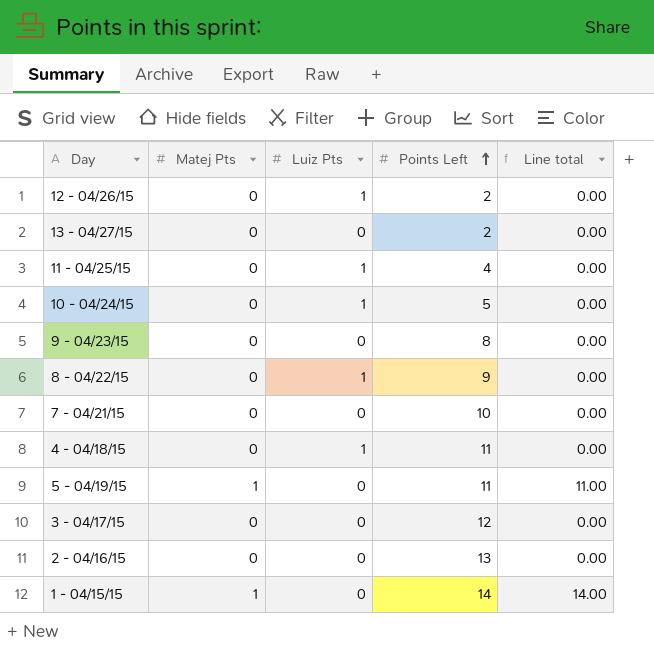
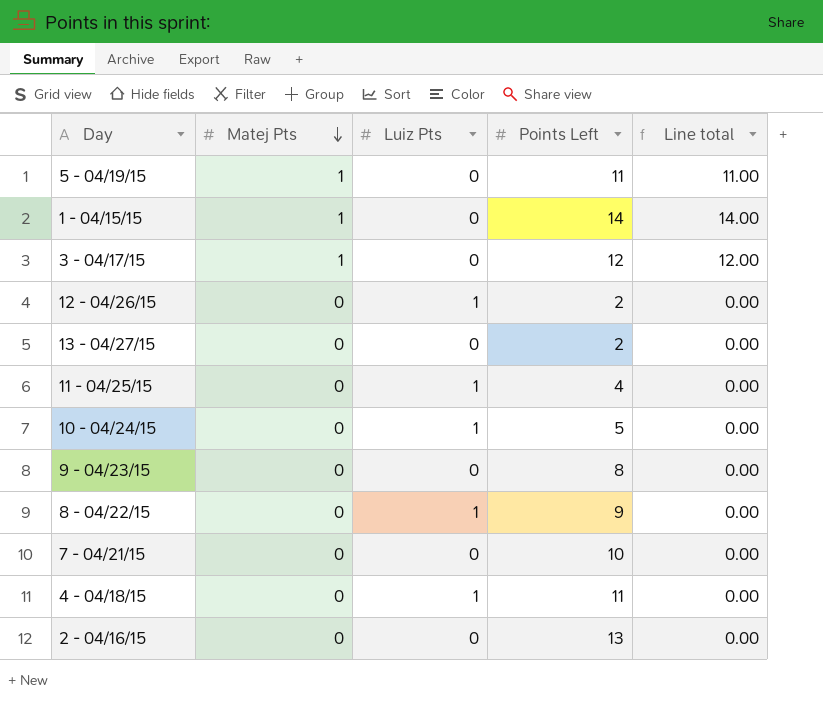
row order: Points Left ascending -> Matej Pts descending
3 - 04/17/15 | Matej Pts: 0 -> 1
3 - 04/17/15 | Line total: 0.00 -> 12.00

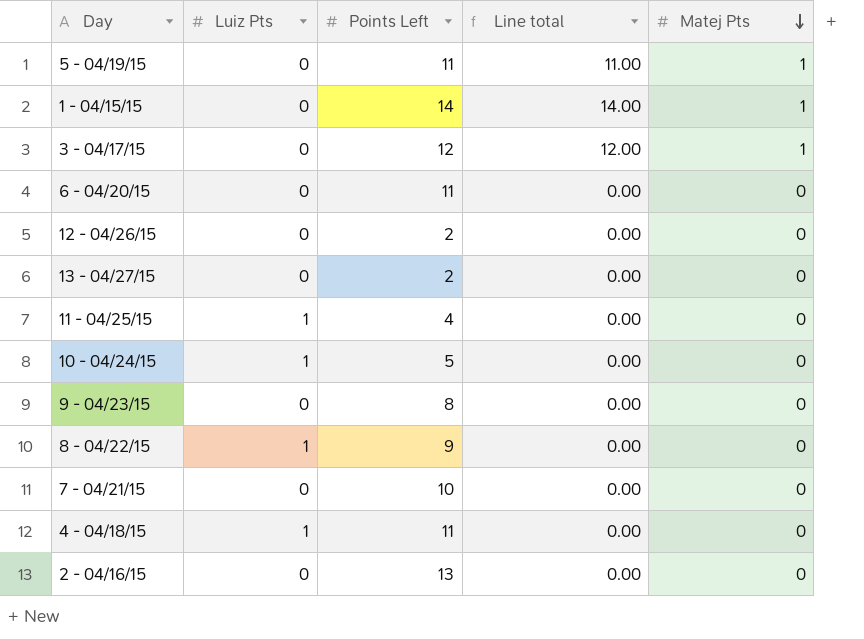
column Matej Pts | position: 2 -> 5
row 6 - 04/20/15: none -> 0 | 11 | 0.00 | 0
12 - 04/26/15 | Luiz Pts: 1 -> 0

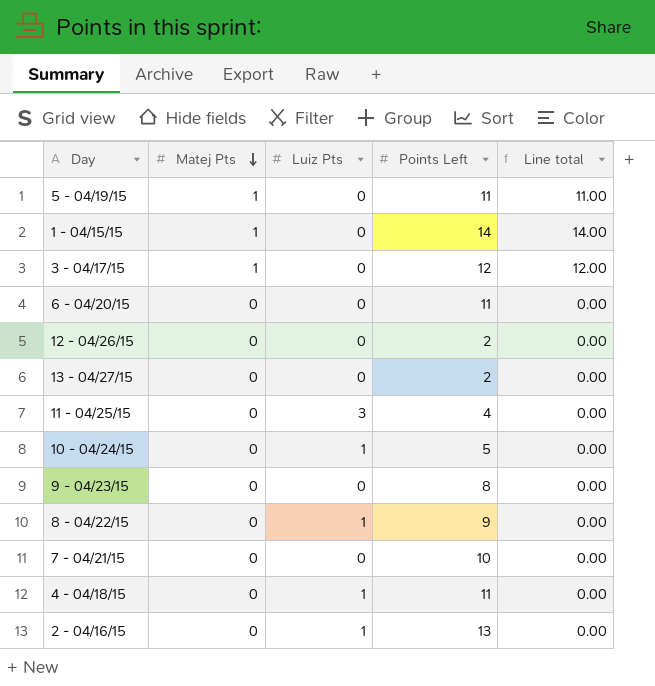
column Matej Pts | position: 5 -> 2
11 - 04/25/15 | Luiz Pts: 1 -> 3
2 - 04/16/15 | Luiz Pts: 0 -> 1

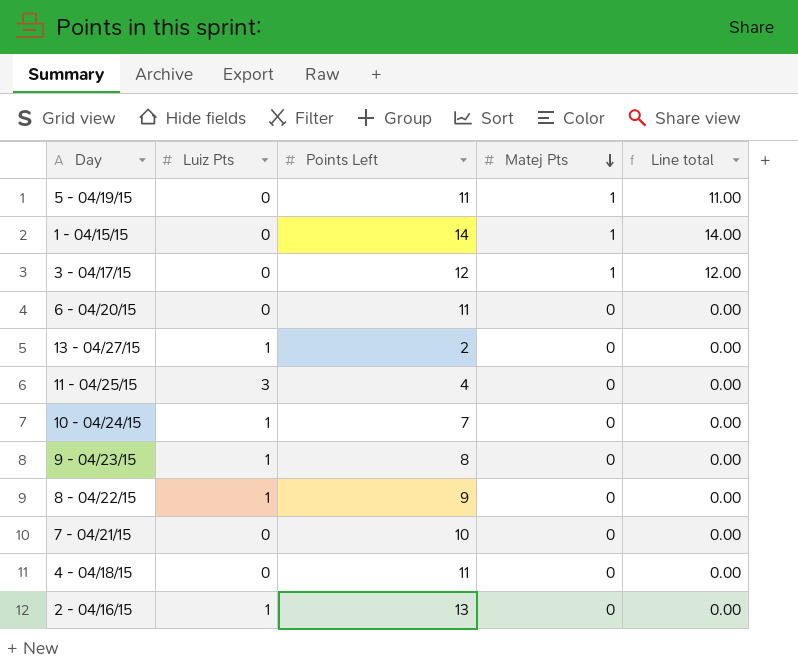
column Matej Pts | position: 2 -> 4
row 12 - 04/26/15: 0 | 0 | 2 | 0.00 -> none
13 - 04/27/15 | Luiz Pts: 0 -> 1
10 - 04/24/15 | Points Left: 5 -> 7
9 - 04/23/15 | Luiz Pts: 0 -> 1
4 - 04/18/15 | Luiz Pts: 1 -> 0

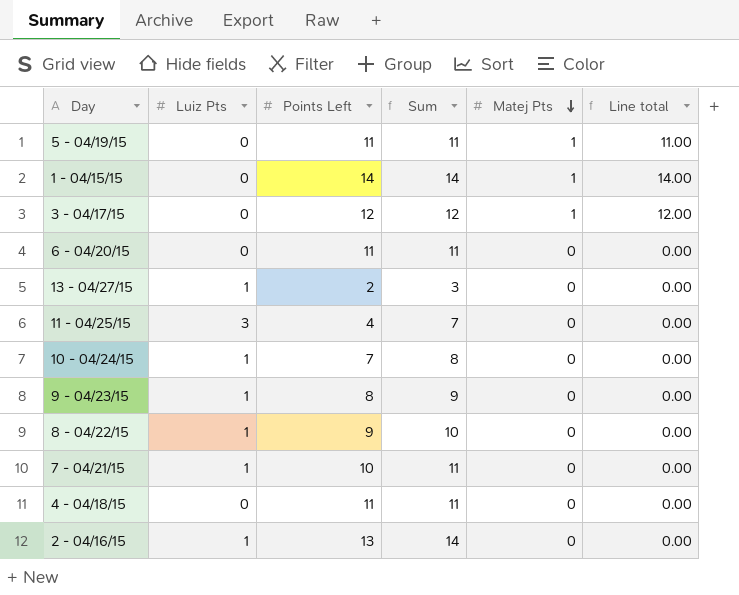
column Sum | formula: none -> [Luiz Pts] + [Points Left]
7 - 04/21/15 | Luiz Pts: 0 -> 1

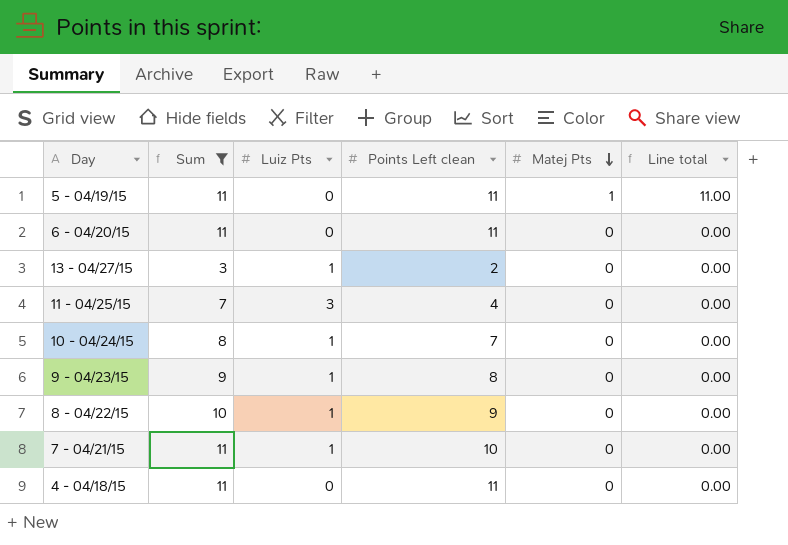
filter: none -> Sum <= 11
column Sum | position: 4 -> 2
column name: Points Left -> Points Left clean

